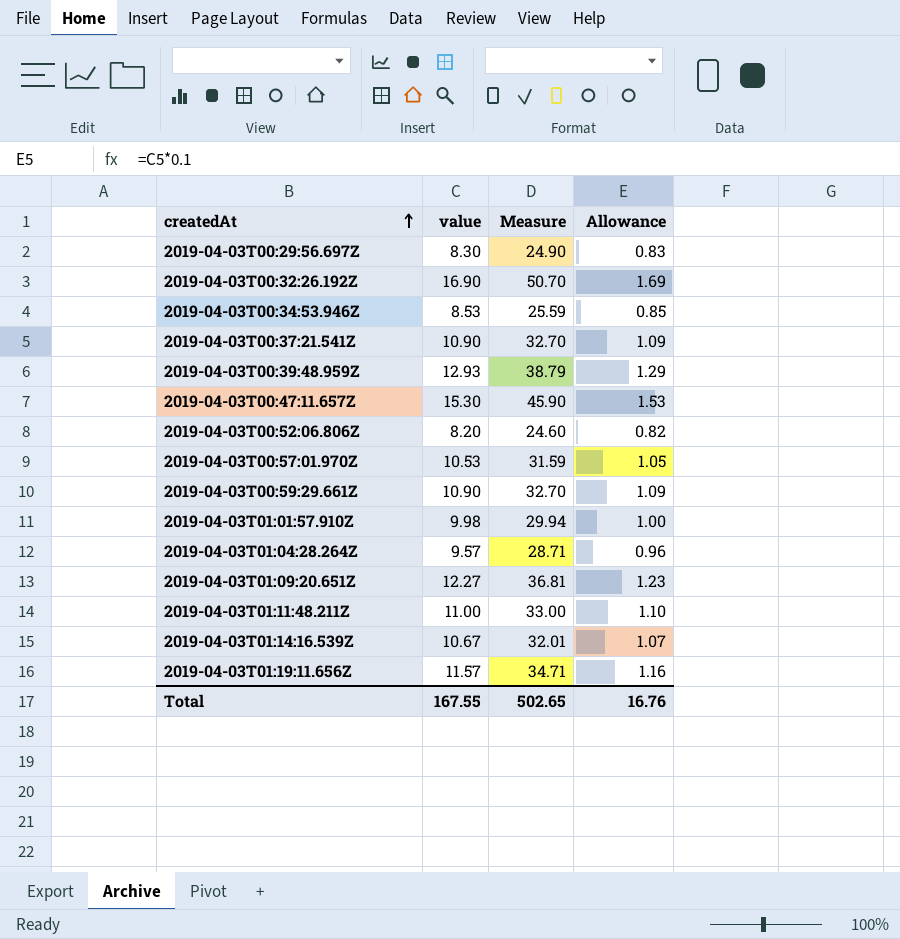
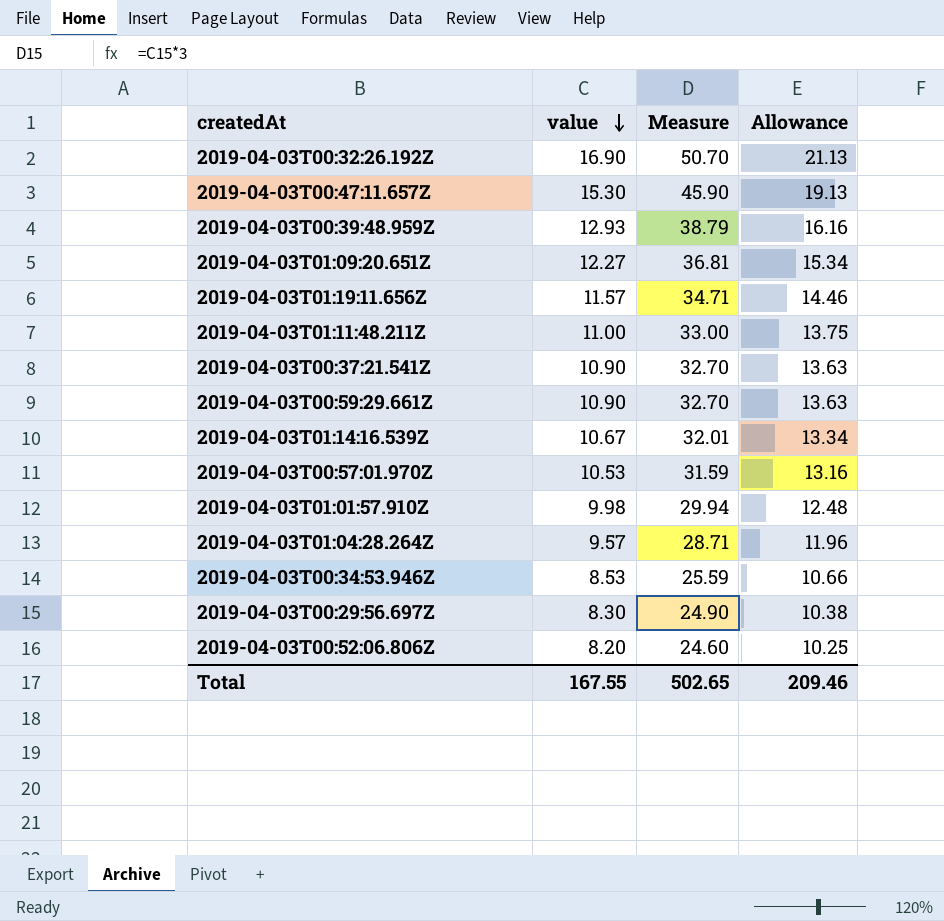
row order: createdAt ascending -> value descending
column Allowance | formula: [value] * 0.1 -> [value] * 1.25
Total | Allowance: 16.76 -> 209.46

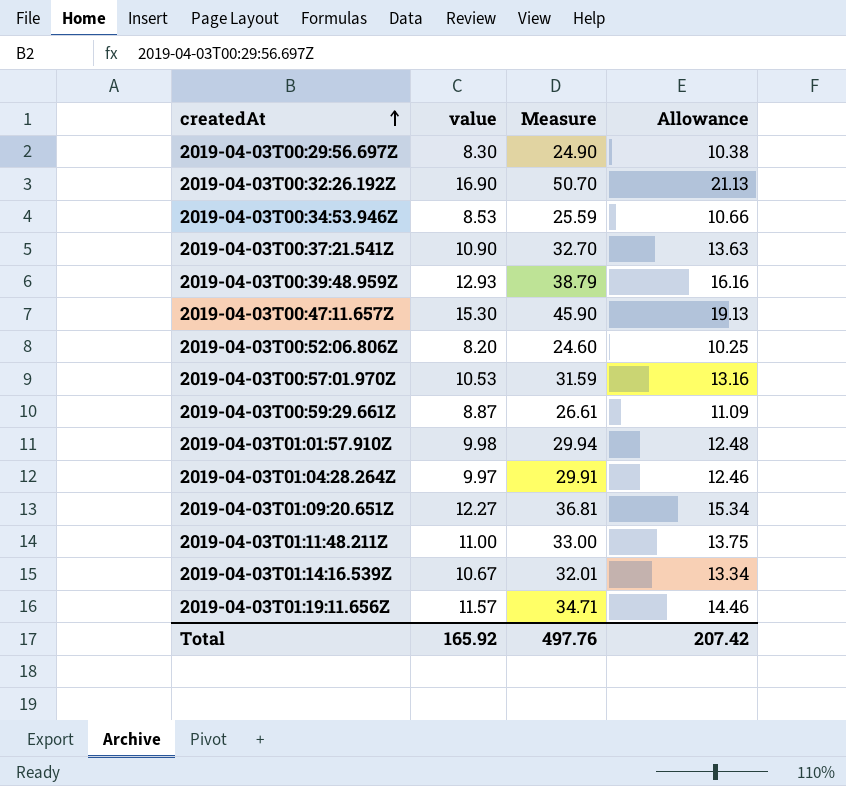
row order: value descending -> createdAt ascending
2019-04-03T00:59:29.661Z | value: 10.90 -> 8.87
2019-04-03T00:59:29.661Z | Measure: 32.70 -> 26.61
2019-04-03T00:59:29.661Z | Allowance: 13.63 -> 11.09
2019-04-03T01:04:28.264Z | value: 9.57 -> 9.97
2019-04-03T01:04:28.264Z | Measure: 28.71 -> 29.91
2019-04-03T01:04:28.264Z | Allowance: 11.96 -> 12.46
Total | value: 167.55 -> 165.92
Total | Measure: 502.65 -> 497.76
Total | Allowance: 209.46 -> 207.42

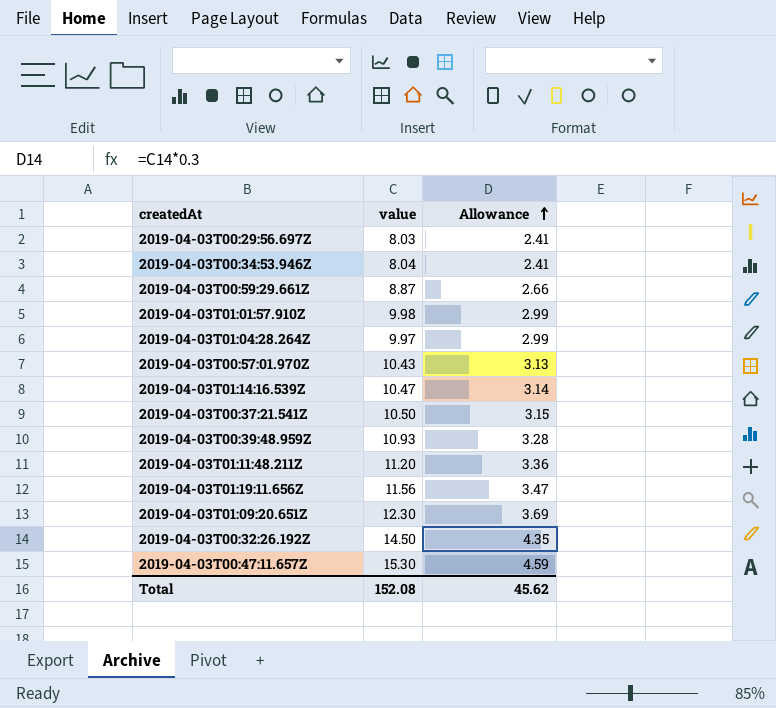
row order: createdAt ascending -> Allowance ascending
column Measure | formula: [value] * 3 -> none
column Allowance | formula: [value] * 1.25 -> [value] * 0.3
row 2019-04-03T00:52:06.806Z: 8.20 | 24.60 | 10.25 -> none
2019-04-03T00:29:56.697Z | value: 8.30 -> 8.03
2019-04-03T00:34:53.946Z | value: 8.53 -> 8.04
2019-04-03T00:57:01.970Z | value: 10.53 -> 10.43
2019-04-03T01:14:16.539Z | value: 10.67 -> 10.47
2019-04-03T00:37:21.541Z | value: 10.90 -> 10.50
2019-04-03T00:39:48.959Z | value: 12.93 -> 10.93
2019-04-03T01:11:48.211Z | value: 11.00 -> 11.20
2019-04-03T01:19:11.656Z | value: 11.57 -> 11.56
2019-04-03T01:09:20.651Z | value: 12.27 -> 12.30
2019-04-03T00:32:26.192Z | value: 16.90 -> 14.50
Total | value: 165.92 -> 152.08
Total | Allowance: 207.42 -> 45.62

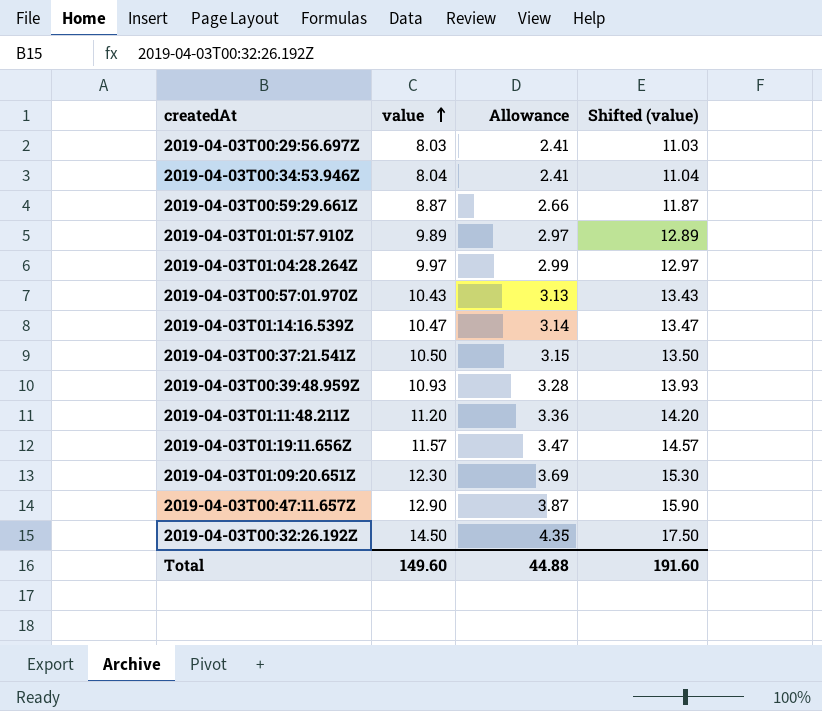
row order: Allowance ascending -> value ascending
column Shifted (value) | formula: none -> [value] + 3
2019-04-03T01:01:57.910Z | value: 9.98 -> 9.89
2019-04-03T01:01:57.910Z | Allowance: 2.99 -> 2.97
2019-04-03T01:19:11.656Z | value: 11.56 -> 11.57
2019-04-03T00:47:11.657Z | value: 15.30 -> 12.90
2019-04-03T00:47:11.657Z | Allowance: 4.59 -> 3.87
Total | value: 152.08 -> 149.60
Total | Allowance: 45.62 -> 44.88

